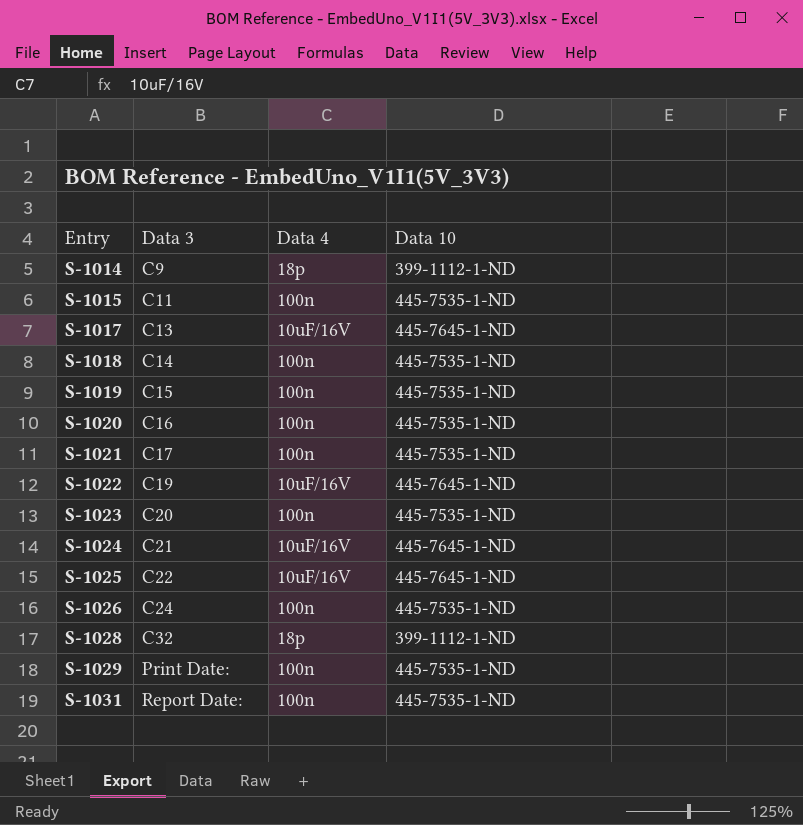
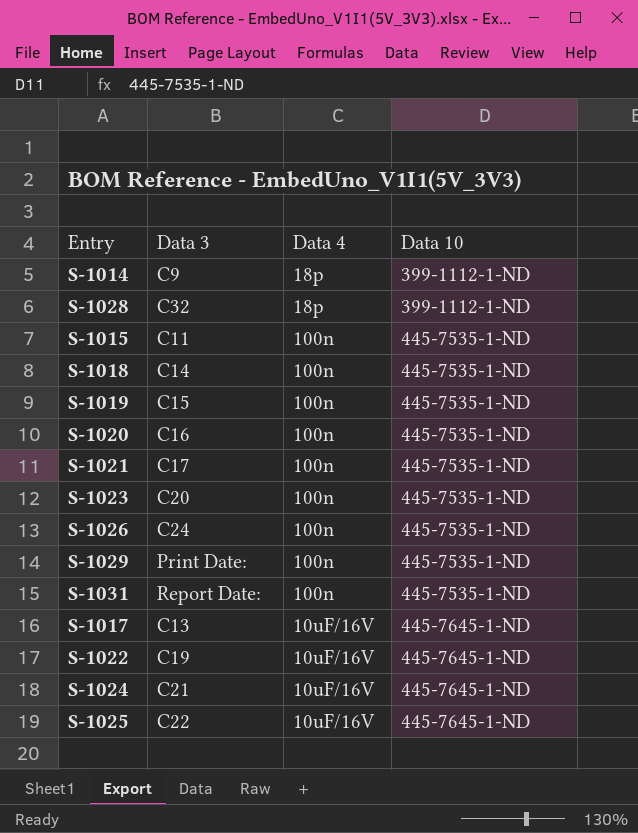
row order: Entry ascending -> Data 10 ascending

